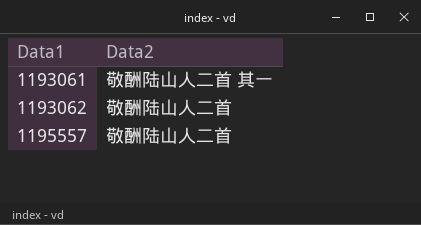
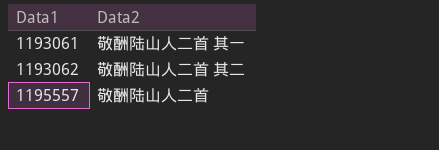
1193062 | Data2: 敬酬陆山人二首 -> 敬酬陆山人二首 其二

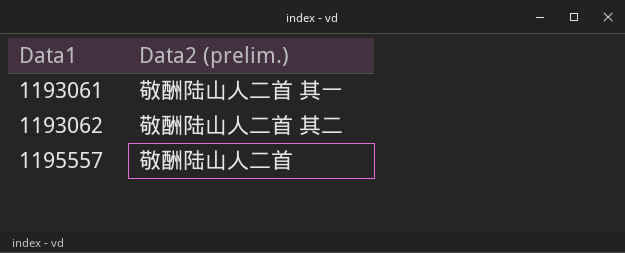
column name: Data2 -> Data2 (prelim.)

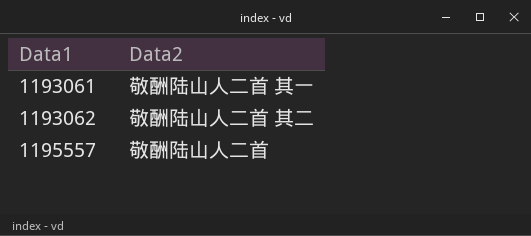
column name: Data2 (prelim.) -> Data2

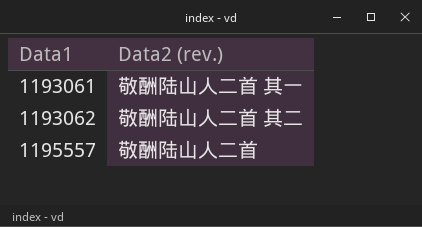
column name: Data2 -> Data2 (rev.)

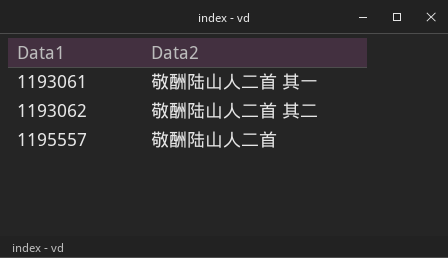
column name: Data2 (rev.) -> Data2

